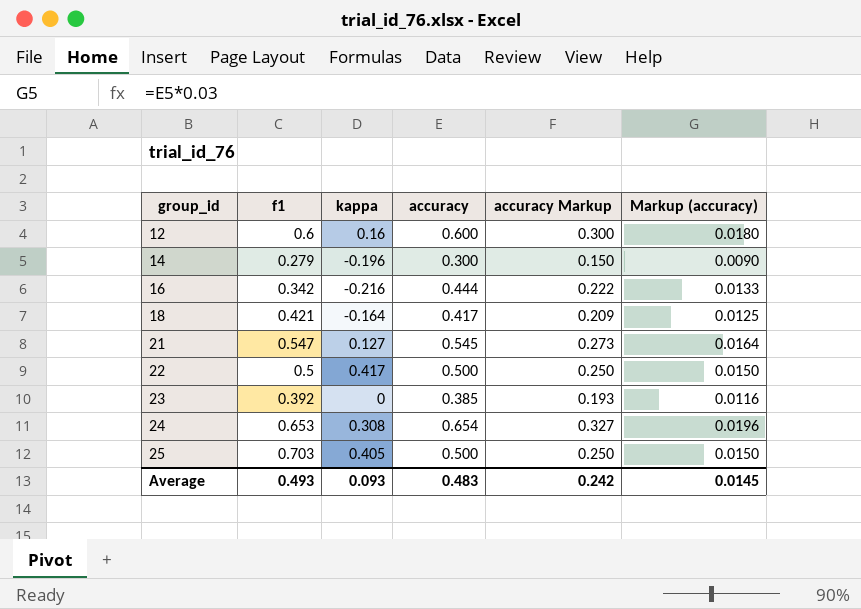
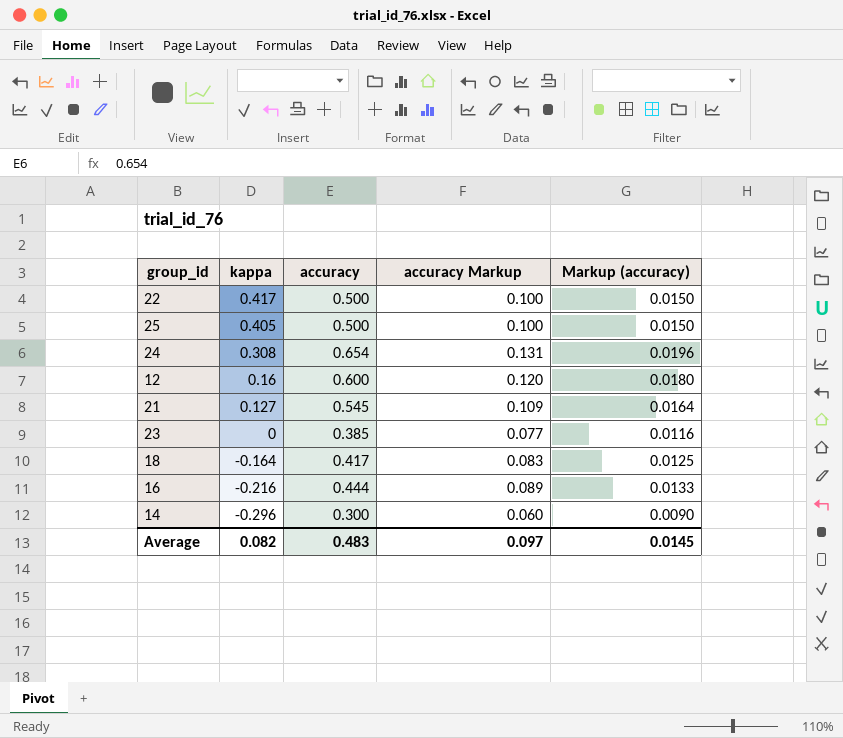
row order: group_id ascending -> kappa descending
column f1 | position: 2 -> none
column accuracy Markup | formula: [accuracy] * 0.5 -> [accuracy] * 0.2
14 | kappa: -0.196 -> -0.296
Average | kappa: 0.093 -> 0.082
Average | accuracy Markup: 0.242 -> 0.097

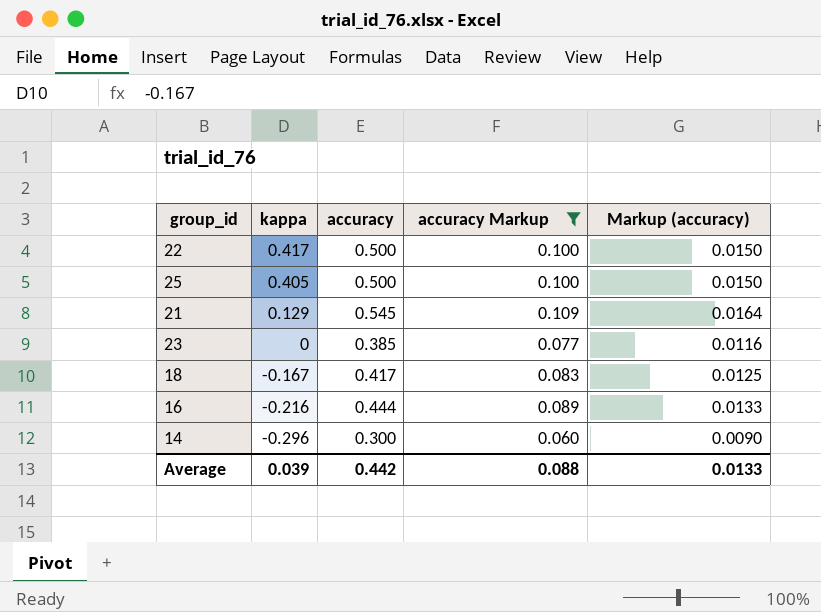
filter: none -> accuracy Markup <= 0.109
21 | kappa: 0.127 -> 0.129
18 | kappa: -0.164 -> -0.167
Average | kappa: 0.082 -> 0.039
Average | accuracy: 0.483 -> 0.442
Average | accuracy Markup: 0.097 -> 0.088
Average | Markup (accuracy): 0.0145 -> 0.0133

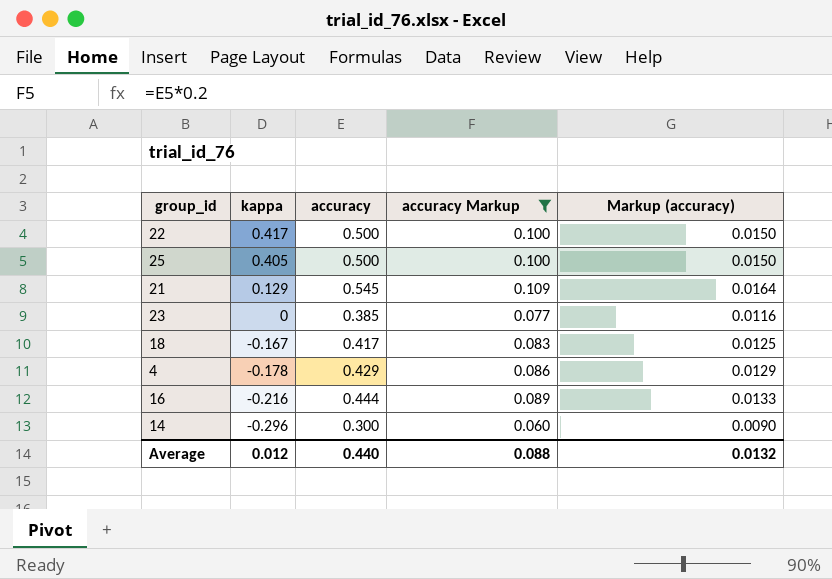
row 4: none -> -0.178 | 0.429 | 0.086 | 0.0129
Average | kappa: 0.039 -> 0.012
Average | accuracy: 0.442 -> 0.440
Average | Markup (accuracy): 0.0133 -> 0.0132

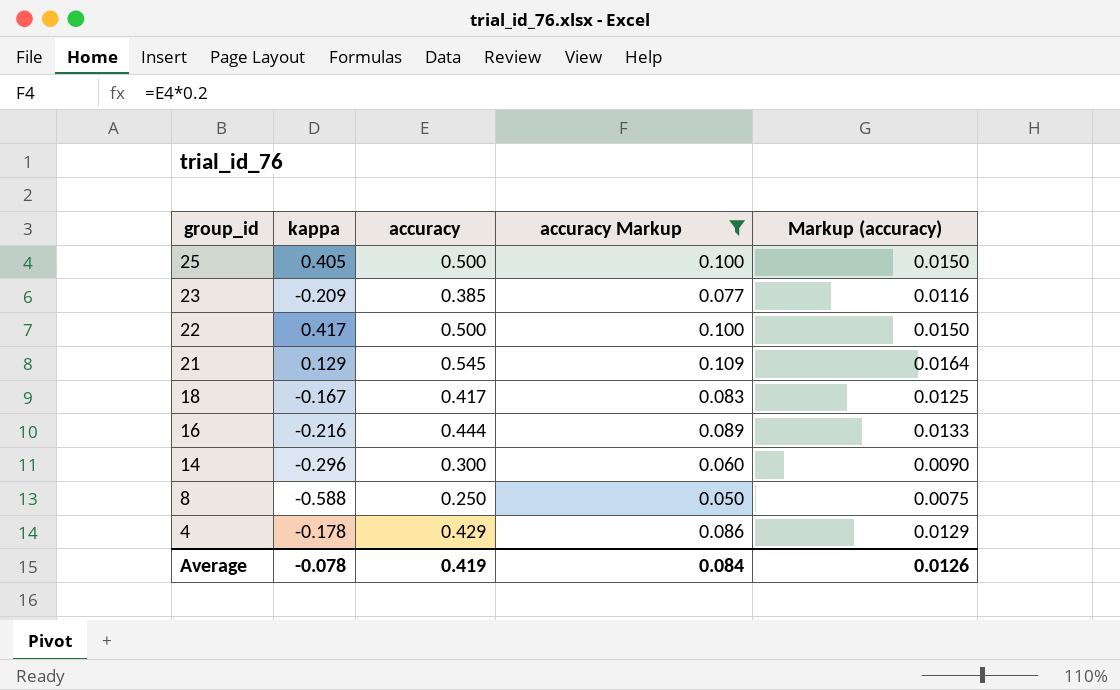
row order: kappa descending -> group_id descending
23 | kappa: 0 -> -0.209
row 8: none -> -0.588 | 0.250 | 0.050 | 0.0075
Average | kappa: 0.012 -> -0.078
Average | accuracy: 0.440 -> 0.419
Average | accuracy Markup: 0.088 -> 0.084
Average | Markup (accuracy): 0.0132 -> 0.0126

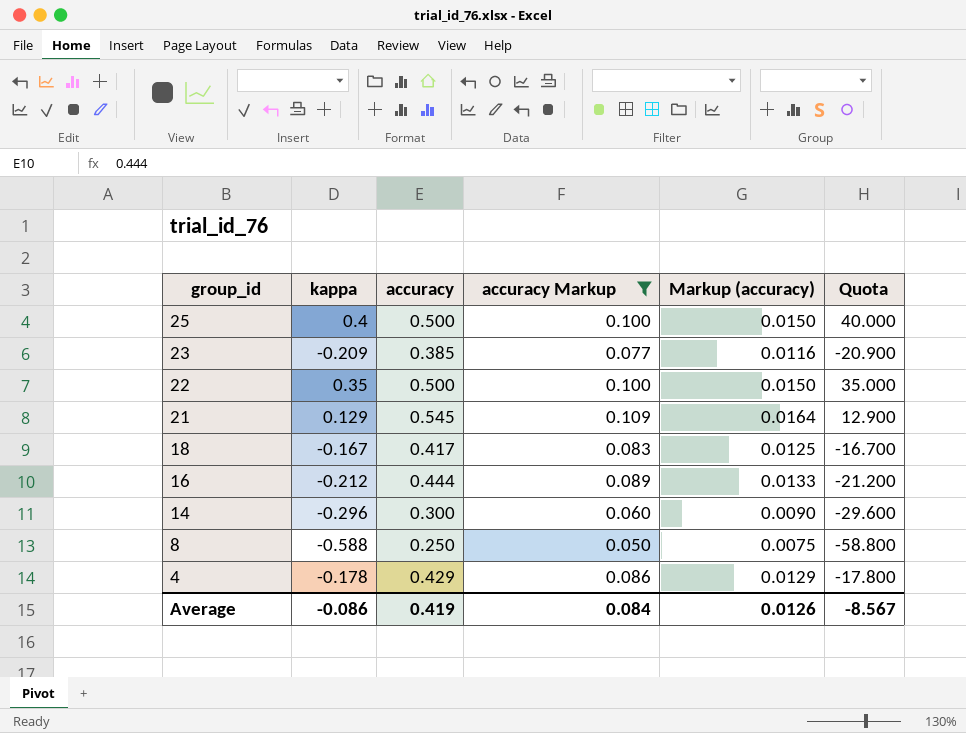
column Quota | formula: none -> [kappa] * 100
25 | kappa: 0.405 -> 0.4
22 | kappa: 0.417 -> 0.35
16 | kappa: -0.216 -> -0.212
Average | kappa: -0.078 -> -0.086

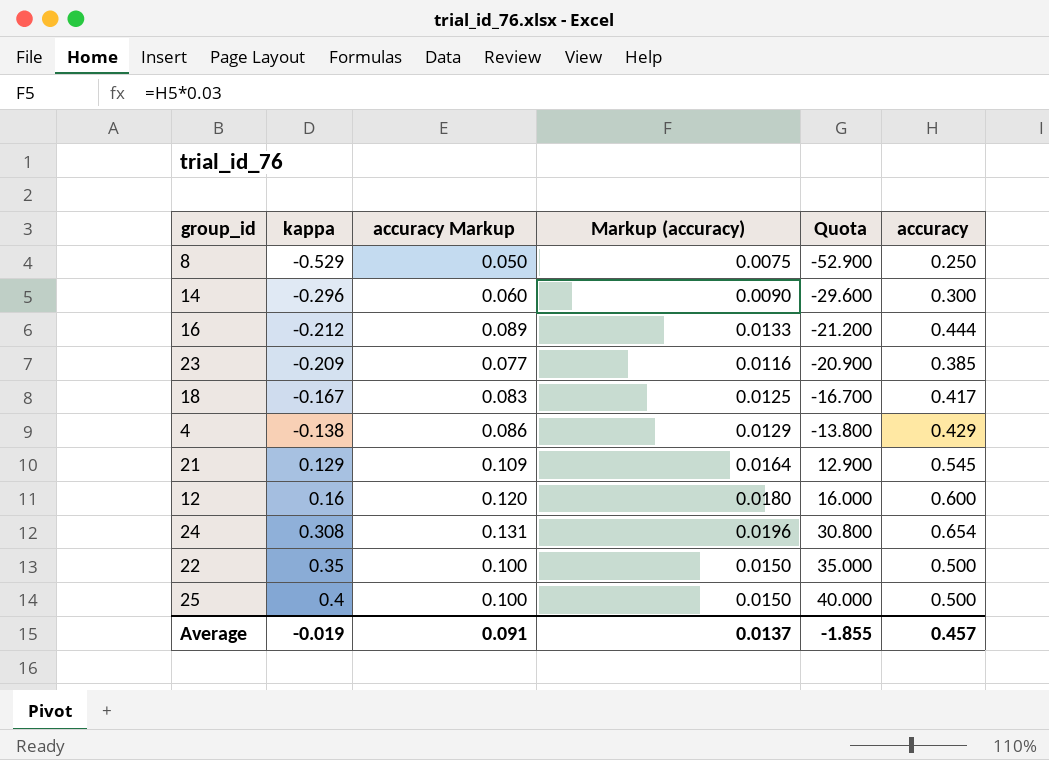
filter: accuracy Markup <= 0.109 -> none
row order: group_id descending -> kappa ascending
column accuracy | position: 3 -> 6
8 | kappa: -0.588 -> -0.529
8 | Quota: -58.800 -> -52.900
4 | kappa: -0.178 -> -0.138
4 | Quota: -17.800 -> -13.800
Average | kappa: -0.086 -> -0.019
Average | accuracy Markup: 0.084 -> 0.091
Average | Markup (accuracy): 0.0126 -> 0.0137
Average | Quota: -8.567 -> -1.855
Average | accuracy: 0.419 -> 0.457

